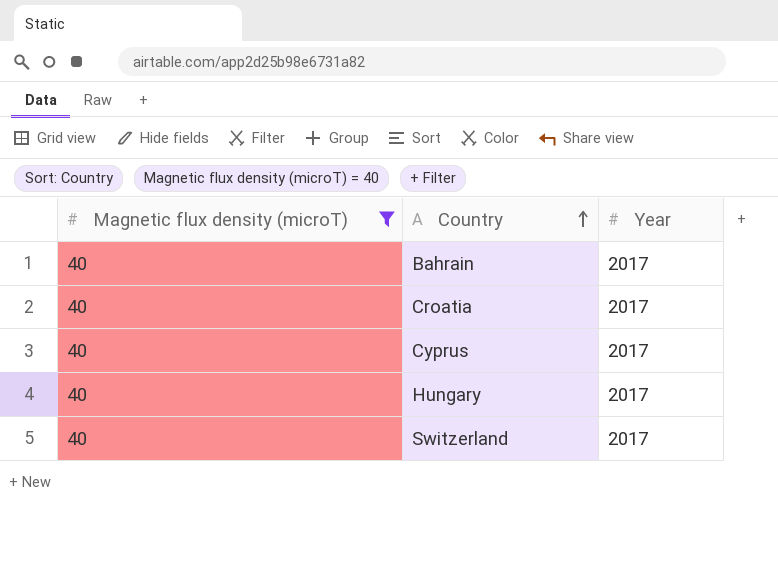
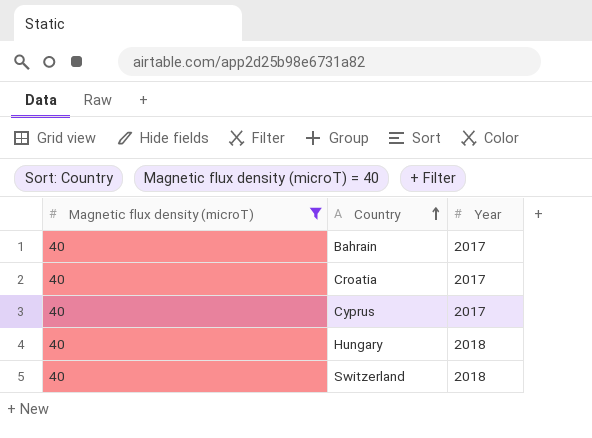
Hungary | Year: 2017 -> 2018
Switzerland | Year: 2017 -> 2018

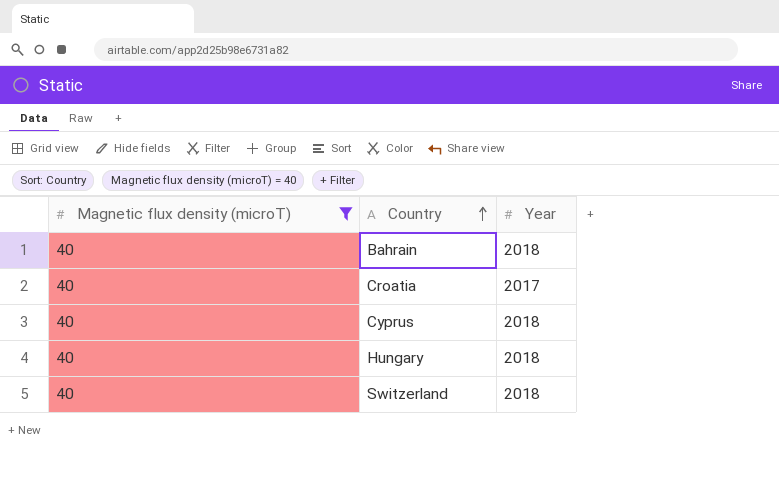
Bahrain | Year: 2017 -> 2018
Cyprus | Year: 2017 -> 2018

